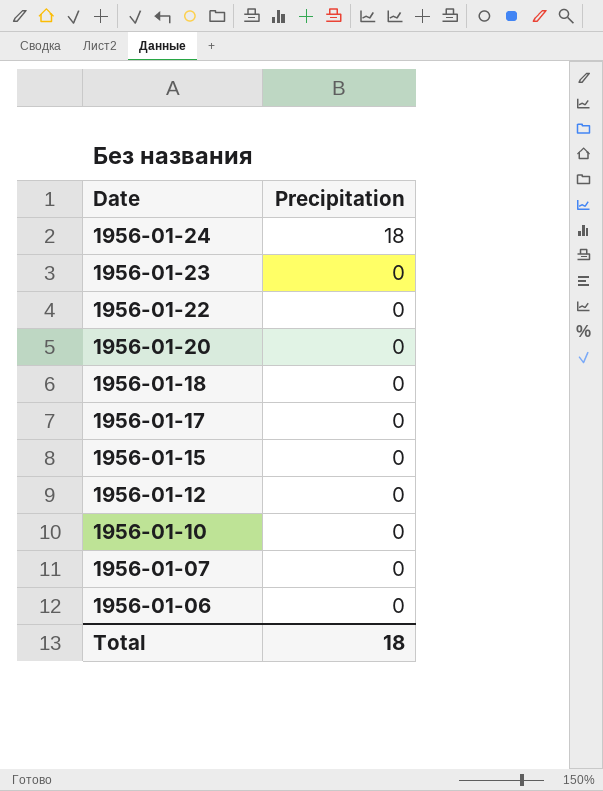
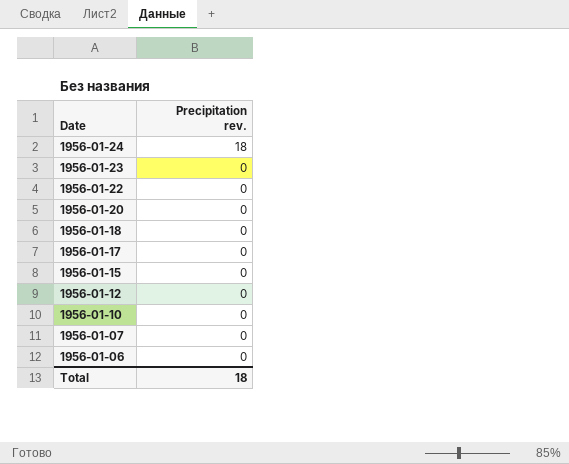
column name: Precipitation -> Precipitation rev.

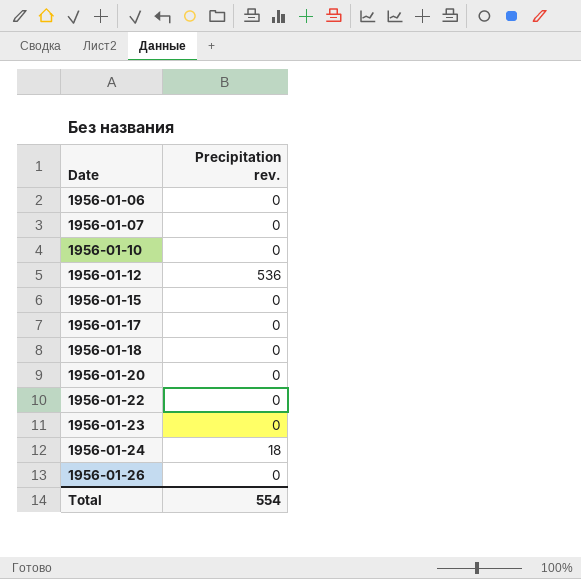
row order: Date descending -> Date ascending
1956-01-12 | Precipitation rev.: 0 -> 536
row 1956-01-26: none -> 0
Total | Precipitation rev.: 18 -> 554

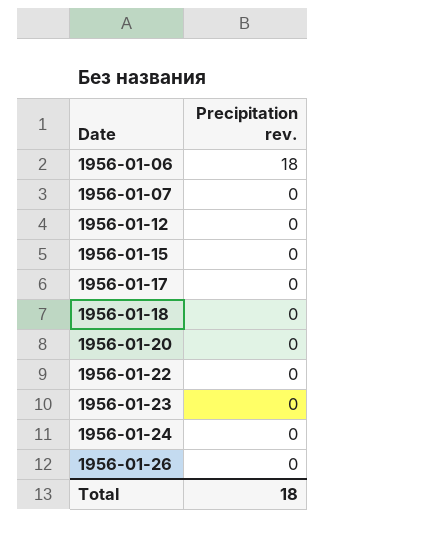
row 1956-01-10: 0 -> none
1956-01-06 | Precipitation rev.: 0 -> 18
1956-01-12 | Precipitation rev.: 536 -> 0
1956-01-24 | Precipitation rev.: 18 -> 0
Total | Precipitation rev.: 554 -> 18

